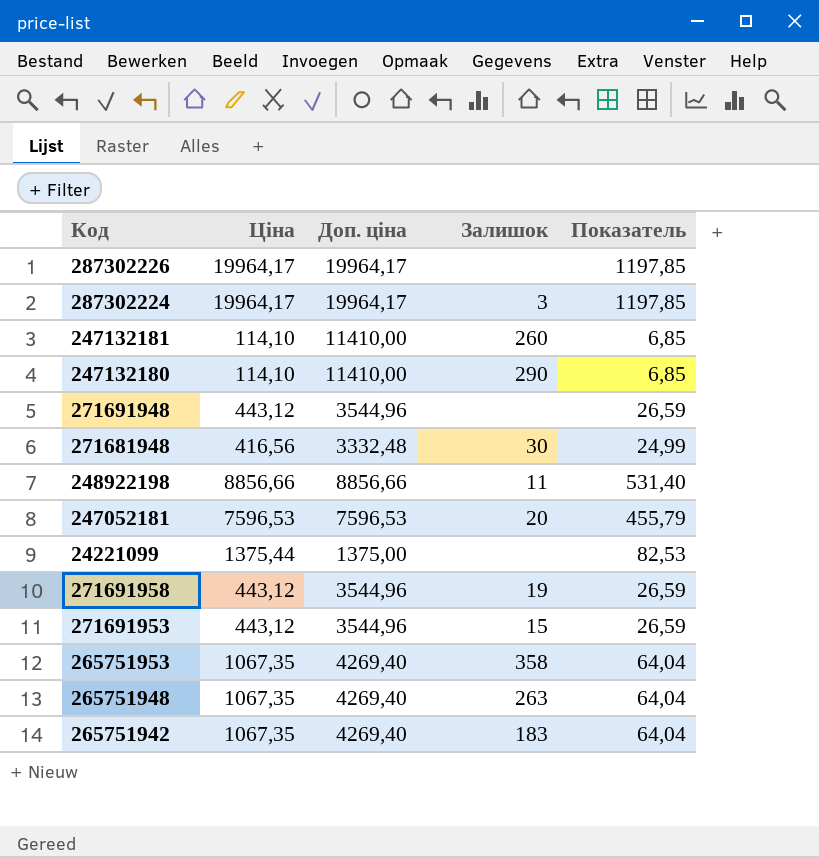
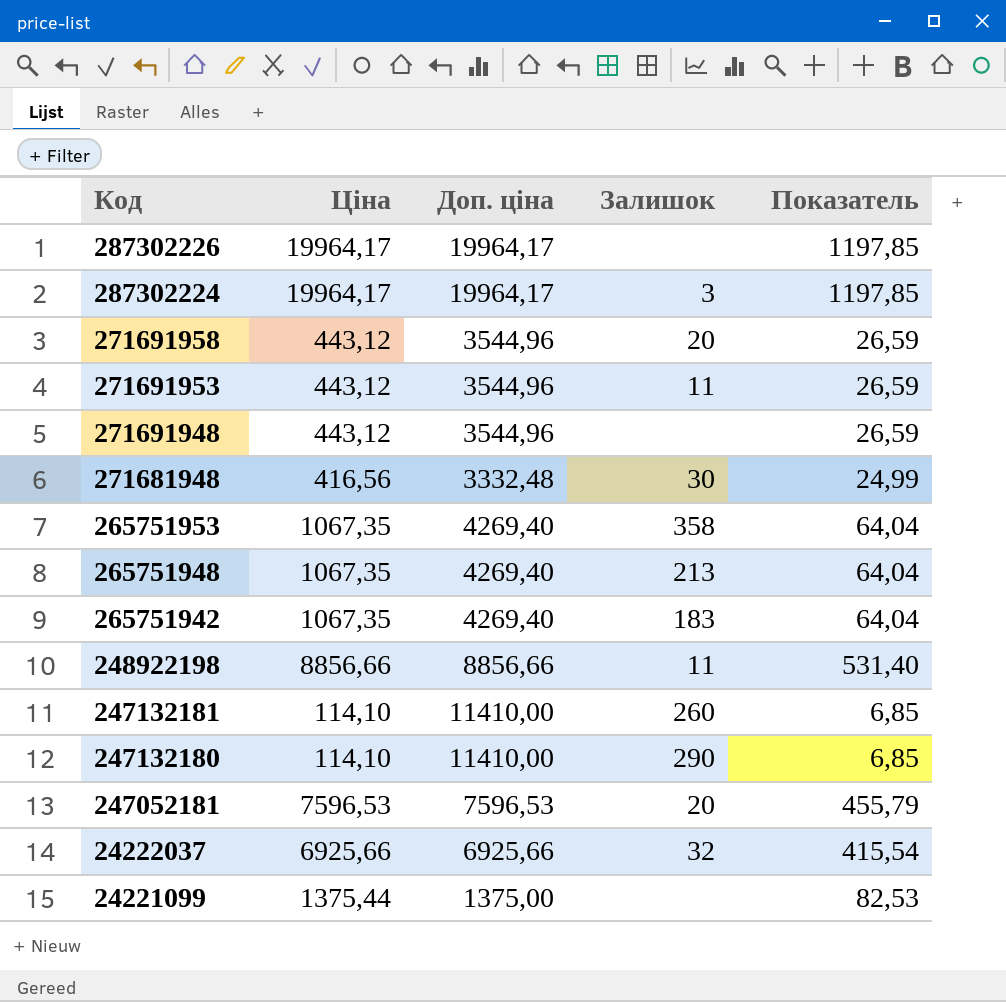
row order: none -> Код descending
271691958 | Залишок: 19 -> 20
271691953 | Залишок: 15 -> 11
265751948 | Залишок: 263 -> 213
row 24222037: none -> 6925,66 | 6925,66 | 32 | 415,54

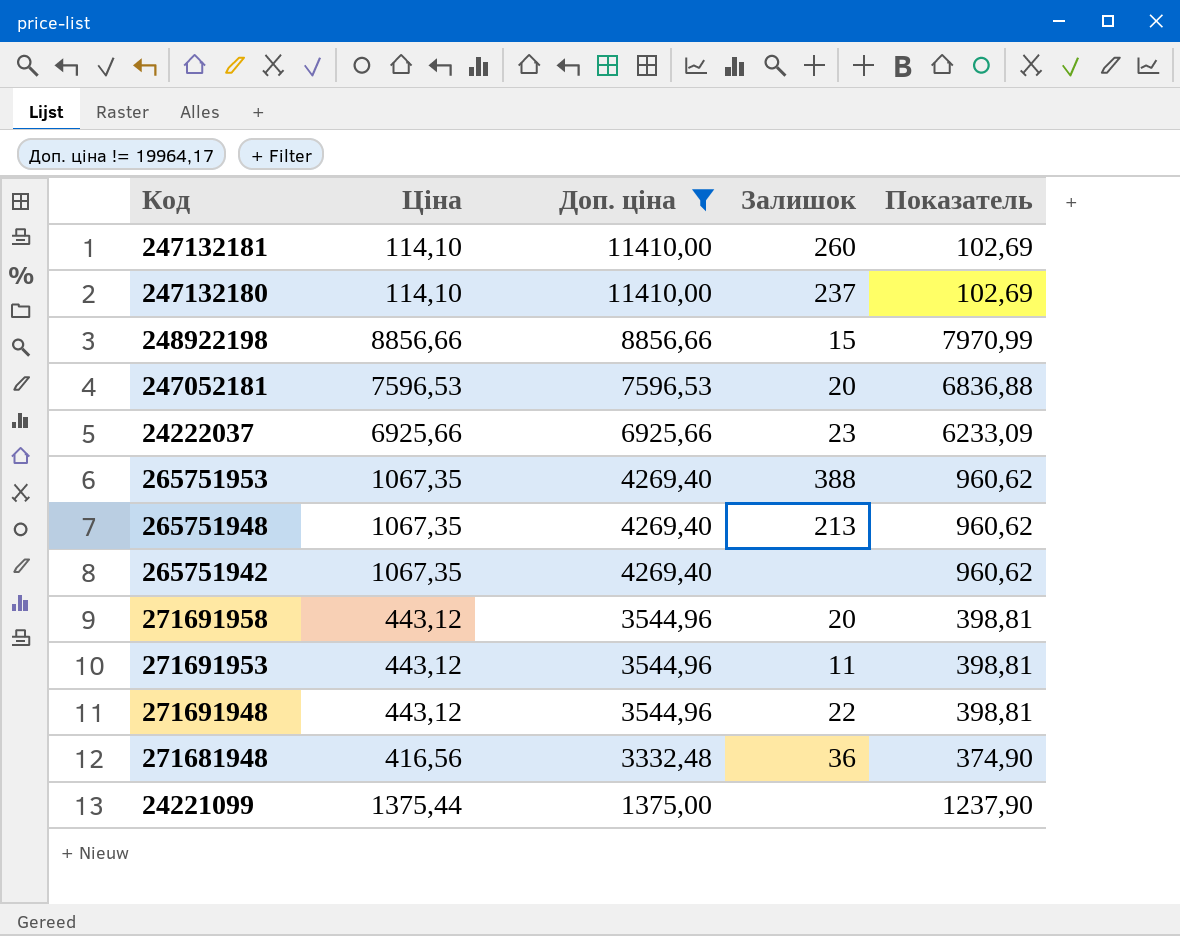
filter: none -> Доп. ціна != 19964,17
row order: Код descending -> Доп. ціна descending
column Показатель | formula: [Ціна] * 0,06 -> [Ціна] * 0,9
247132180 | Залишок: 290 -> 237
248922198 | Залишок: 11 -> 15
24222037 | Залишок: 32 -> 23
265751953 | Залишок: 358 -> 388
265751942 | Залишок: 183 -> none
271691948 | Залишок: none -> 22
271681948 | Залишок: 30 -> 36

